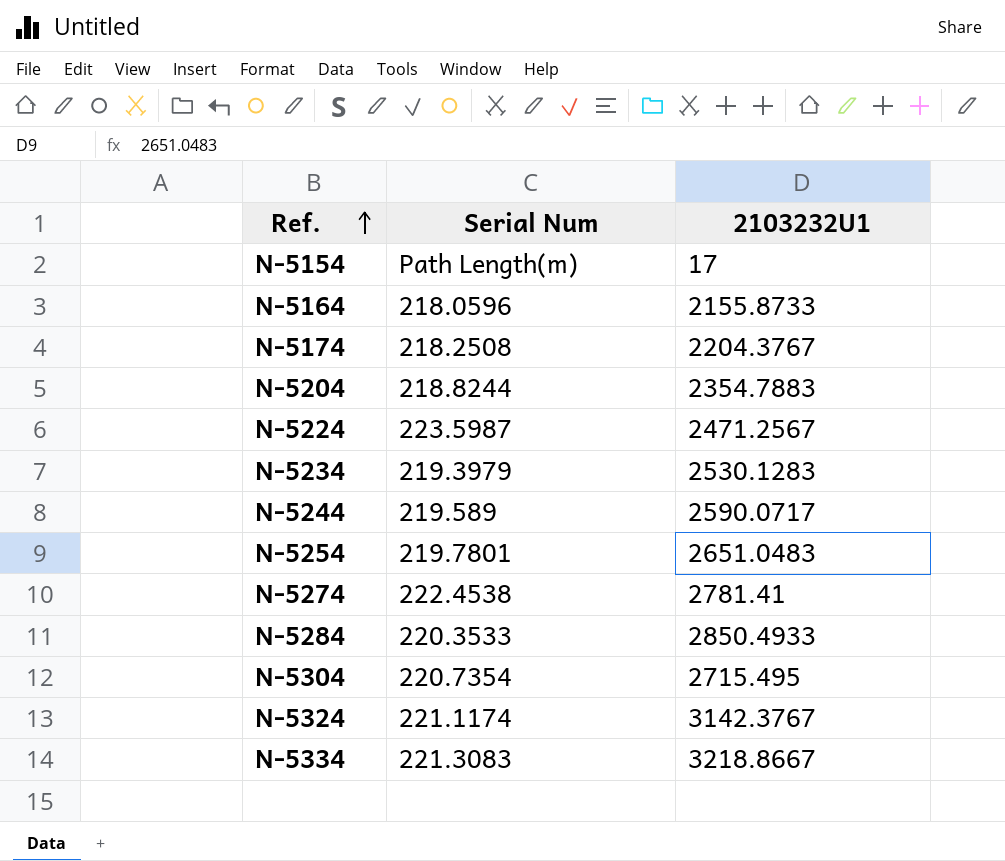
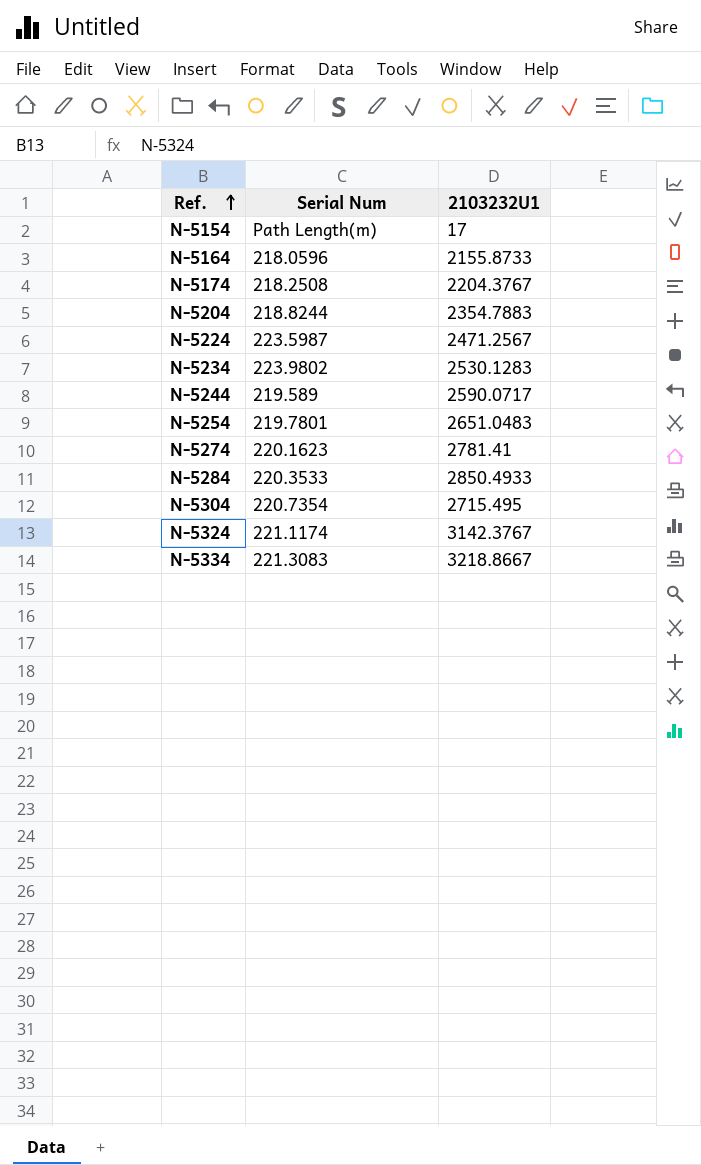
N-5234 | Serial Num: 219.3979 -> 223.9802
N-5274 | Serial Num: 222.4538 -> 220.1623

